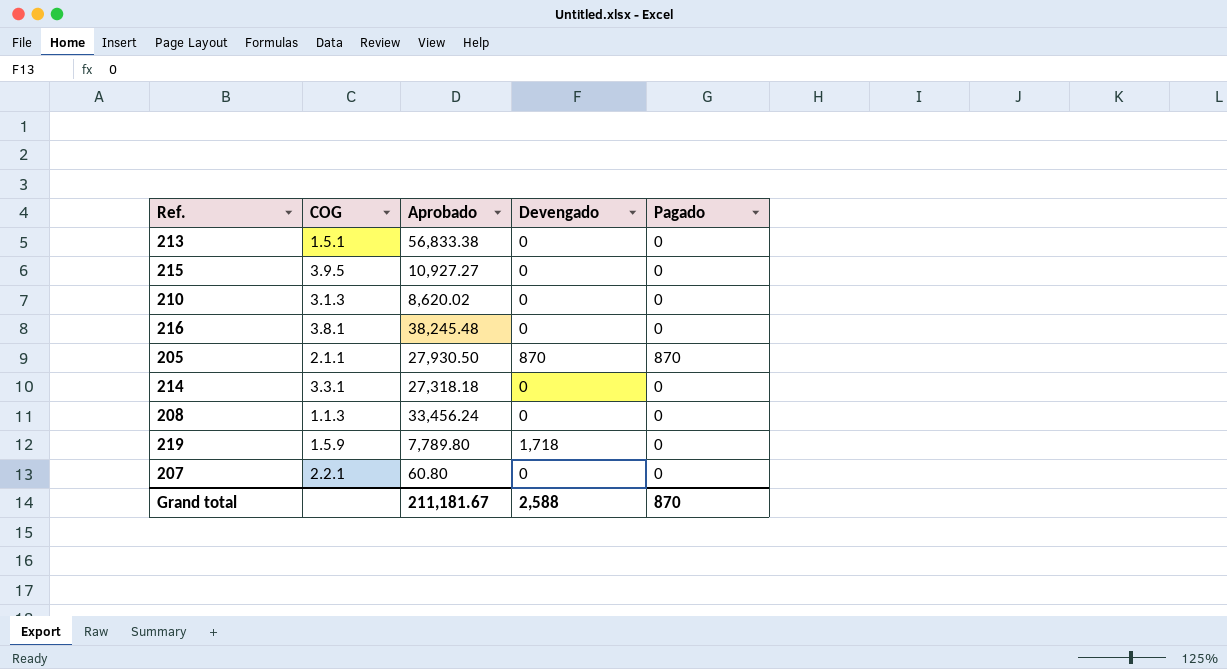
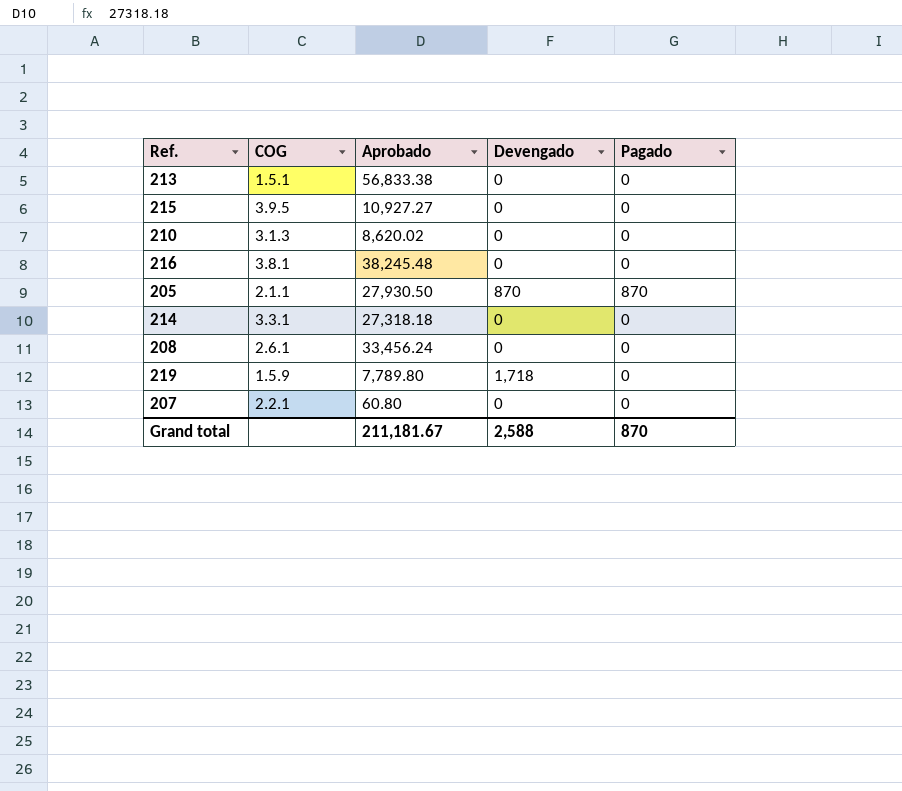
208 | COG: 1.1.3 -> 2.6.1

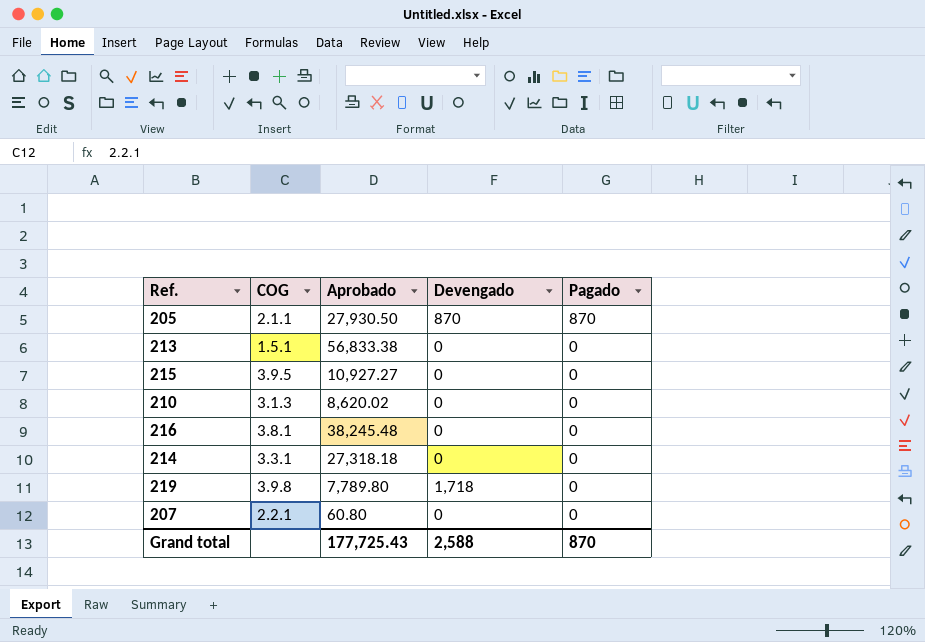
row order: none -> Pagado descending
row 208: 2.6.1 | 33,456.24 | 0 | 0 -> none
219 | COG: 1.5.9 -> 3.9.8
Grand total | Aprobado: 211,181.67 -> 177,725.43

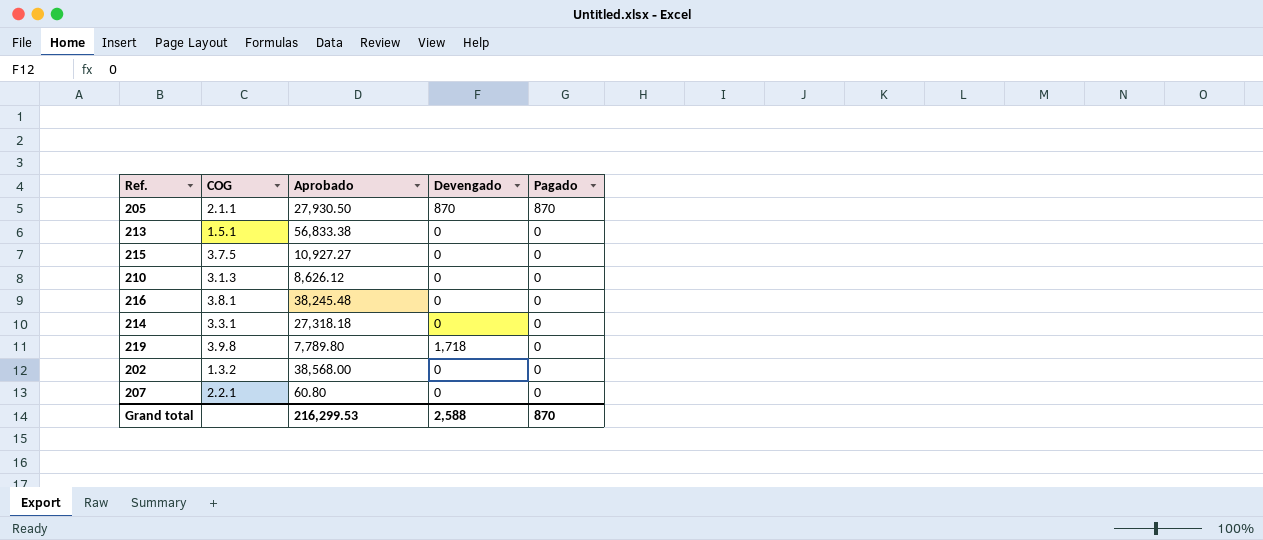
215 | COG: 3.9.5 -> 3.7.5
210 | Aprobado: 8,620.02 -> 8,626.12
row 202: none -> 1.3.2 | 38,568.00 | 0 | 0
Grand total | Aprobado: 177,725.43 -> 216,299.53

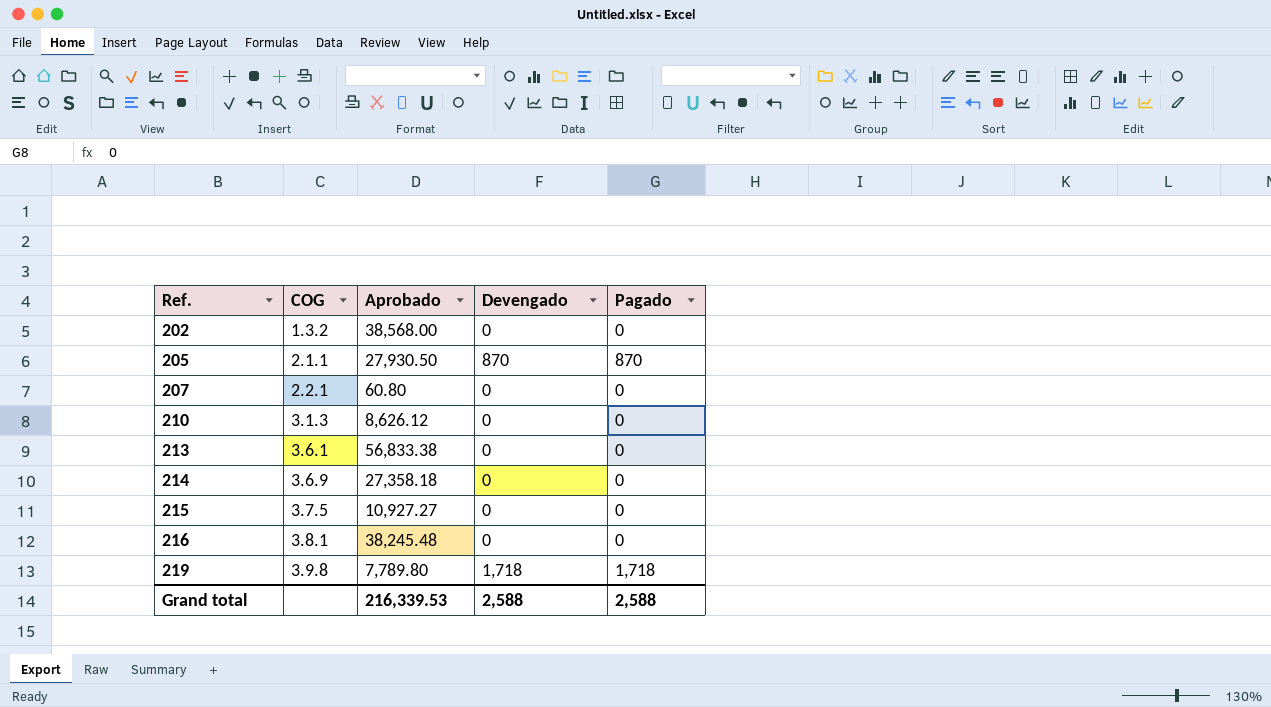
row order: Pagado descending -> Ref. ascending
213 | COG: 1.5.1 -> 3.6.1
214 | COG: 3.3.1 -> 3.6.9
214 | Aprobado: 27,318.18 -> 27,358.18
219 | Pagado: 0 -> 1,718
Grand total | Aprobado: 216,299.53 -> 216,339.53
Grand total | Pagado: 870 -> 2,588

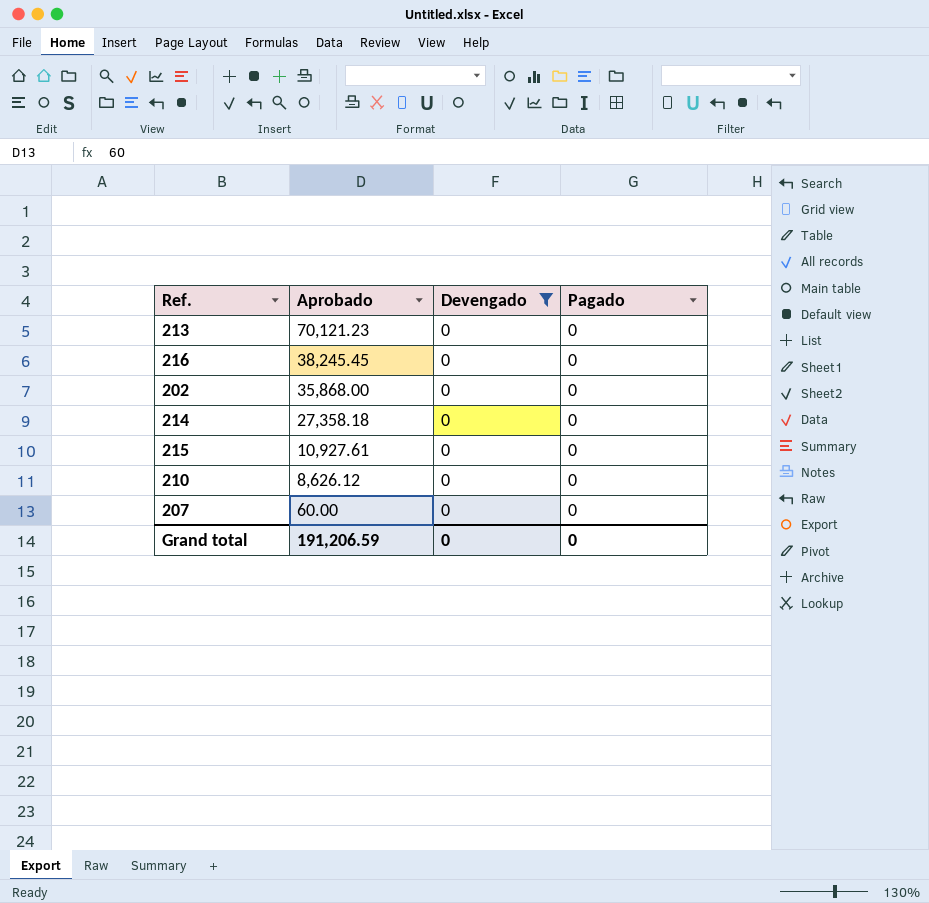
filter: none -> Devengado = 0
row order: Ref. ascending -> Aprobado descending
column COG | position: 2 -> none
213 | Aprobado: 56,833.38 -> 70,121.23
216 | Aprobado: 38,245.48 -> 38,245.45
202 | Aprobado: 38,568.00 -> 35,868.00
215 | Aprobado: 10,927.27 -> 10,927.61
207 | Aprobado: 60.80 -> 60.00
Grand total | Aprobado: 216,339.53 -> 191,206.59
Grand total | Devengado: 2,588 -> 0
Grand total | Pagado: 2,588 -> 0

